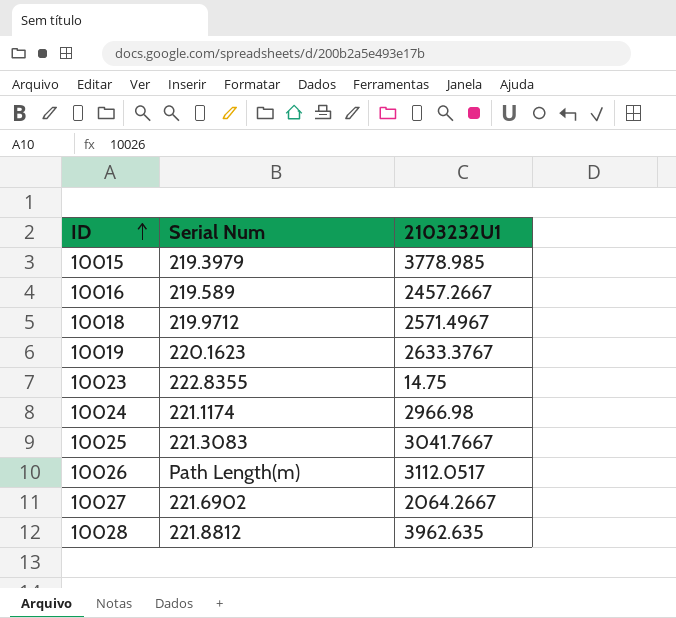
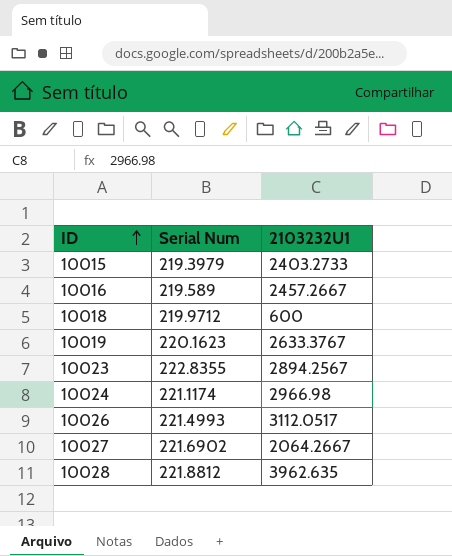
row 10025: 221.3083 | 3041.7667 -> none
10015 | 2103232U1: 3778.985 -> 2403.2733
10018 | 2103232U1: 2571.4967 -> 600
10023 | 2103232U1: 14.75 -> 2894.2567
10026 | Serial Num: Path Length(m) -> 221.4993

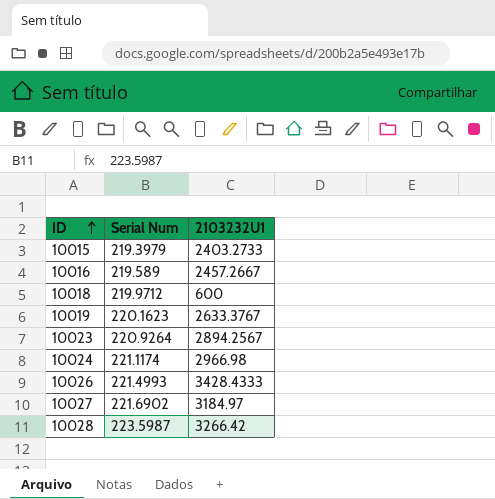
10023 | Serial Num: 222.8355 -> 220.9264
10026 | 2103232U1: 3112.0517 -> 3428.4333
10027 | 2103232U1: 2064.2667 -> 3184.97
10028 | Serial Num: 221.8812 -> 223.5987
10028 | 2103232U1: 3962.635 -> 3266.42

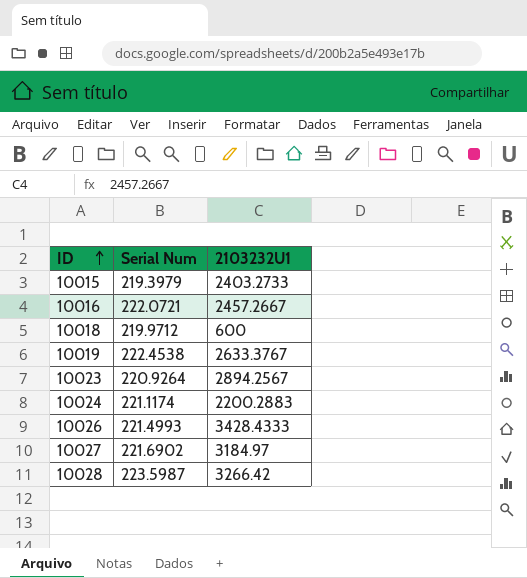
10016 | Serial Num: 219.589 -> 222.0721
10019 | Serial Num: 220.1623 -> 222.4538
10024 | 2103232U1: 2966.98 -> 2200.2883

